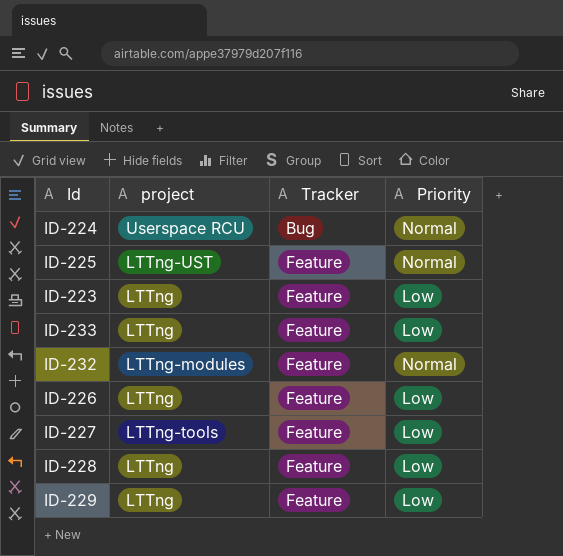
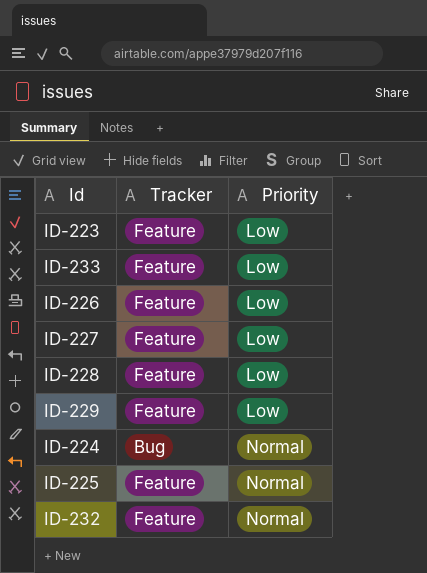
row order: Tracker ascending -> Priority ascending
column project | position: 2 -> none

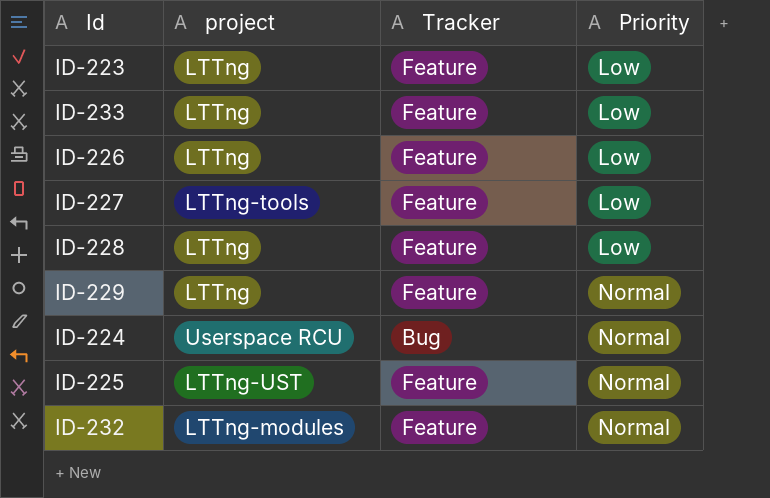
column project | position: none -> 2
ID-229 | Priority: Low -> Normal

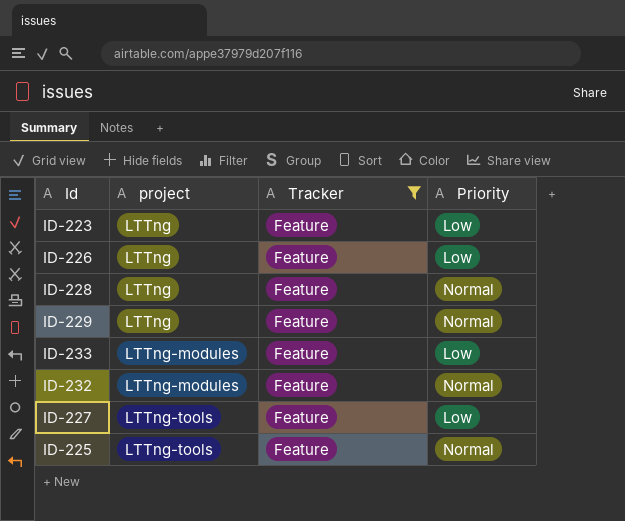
filter: none -> Tracker = Feature
row order: Priority ascending -> project ascending
ID-228 | Priority: Low -> Normal
ID-233 | project: LTTng -> LTTng-modules
ID-225 | project: LTTng-UST -> LTTng-tools

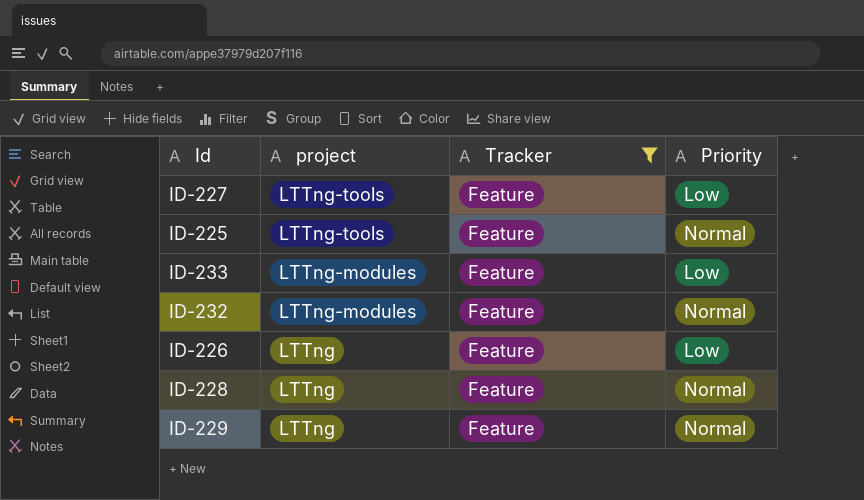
row order: project ascending -> project descending
row ID-223: LTTng | Feature | Low -> none

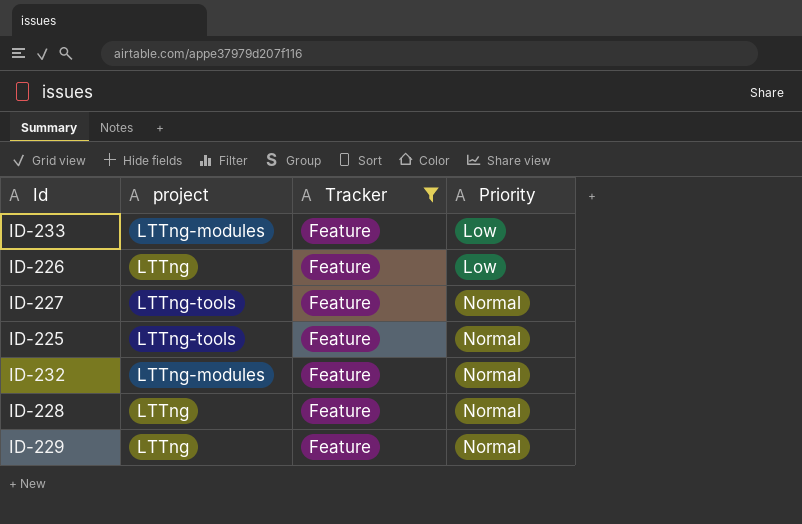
row order: project descending -> Priority ascending
ID-227 | Priority: Low -> Normal

